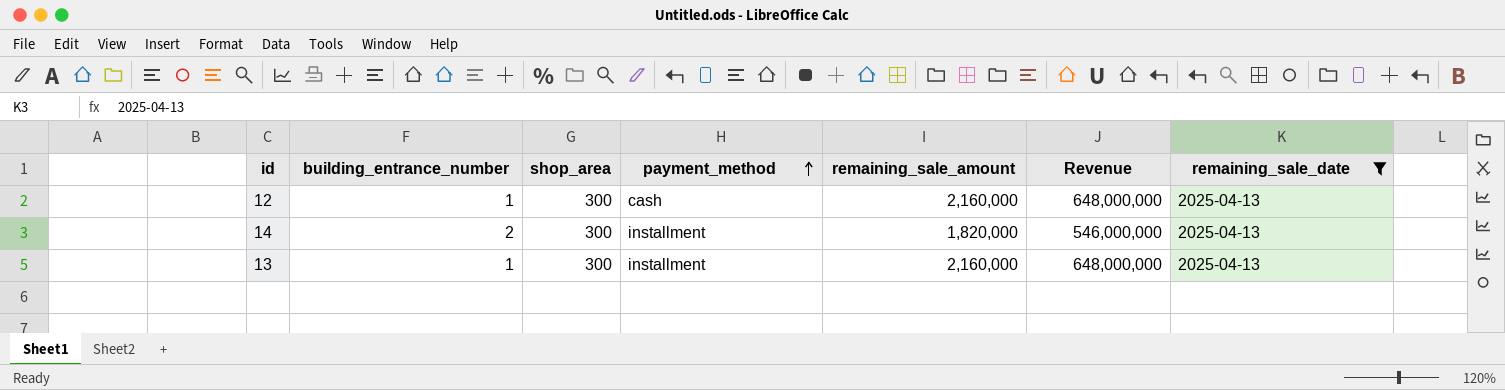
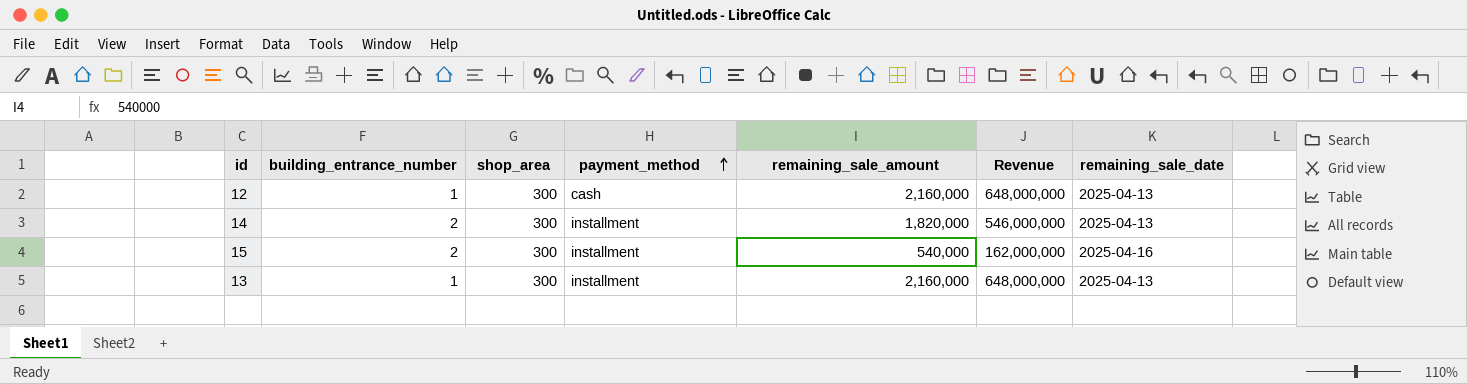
filter: remaining_sale_date = 2025-04-13 -> none

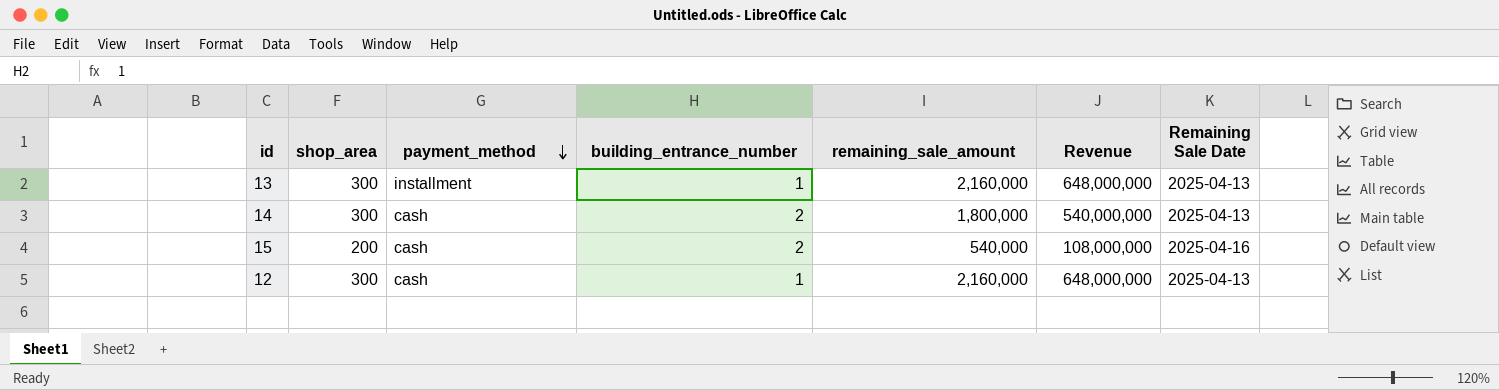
row order: payment_method ascending -> payment_method descending
column building_entrance_number | position: 2 -> 4
column name: remaining_sale_date -> Remaining Sale Date
14 | payment_method: installment -> cash
14 | remaining_sale_amount: 1,820,000 -> 1,800,000
14 | Revenue: 546,000,000 -> 540,000,000
15 | shop_area: 300 -> 200
15 | payment_method: installment -> cash
15 | Revenue: 162,000,000 -> 108,000,000

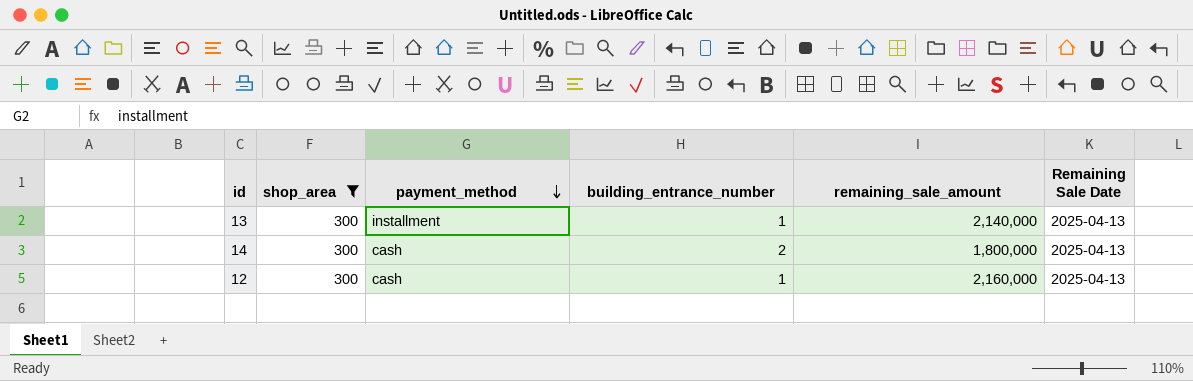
filter: none -> shop_area = 300
column Revenue | formula: [shop_area] * [remaining_sale_amount] -> none
13 | remaining_sale_amount: 2,160,000 -> 2,140,000

